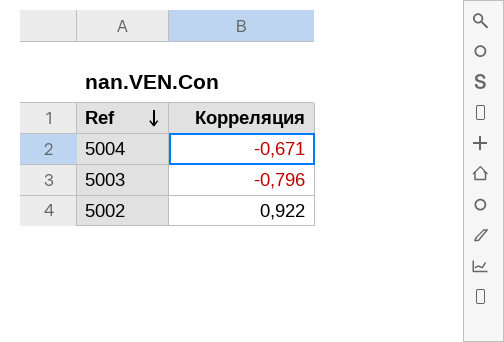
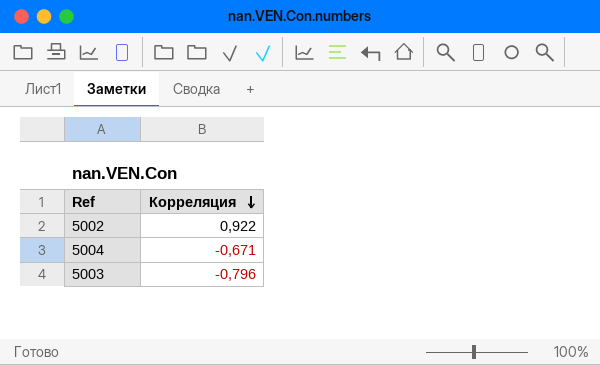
row order: Ref descending -> Корреляция descending

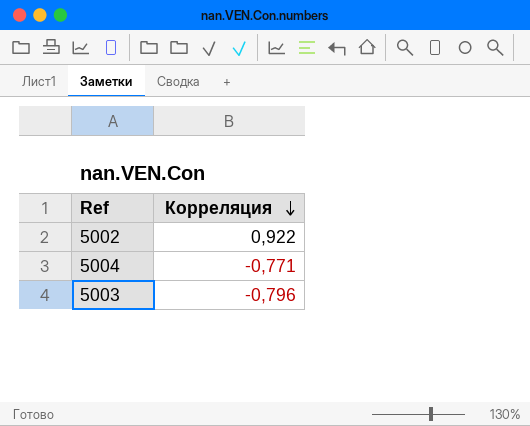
5004 | Корреляция: -0,671 -> -0,771

